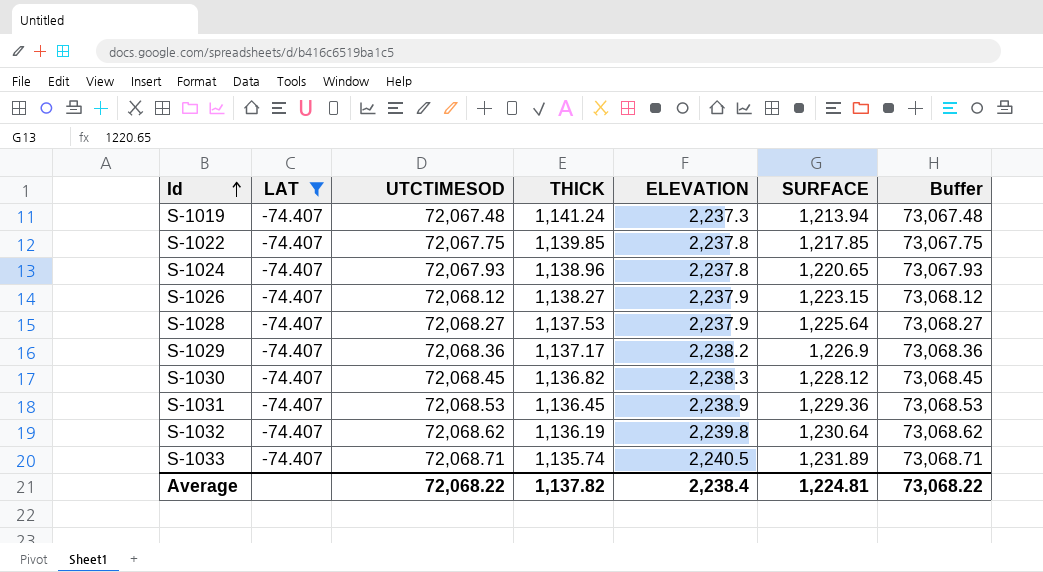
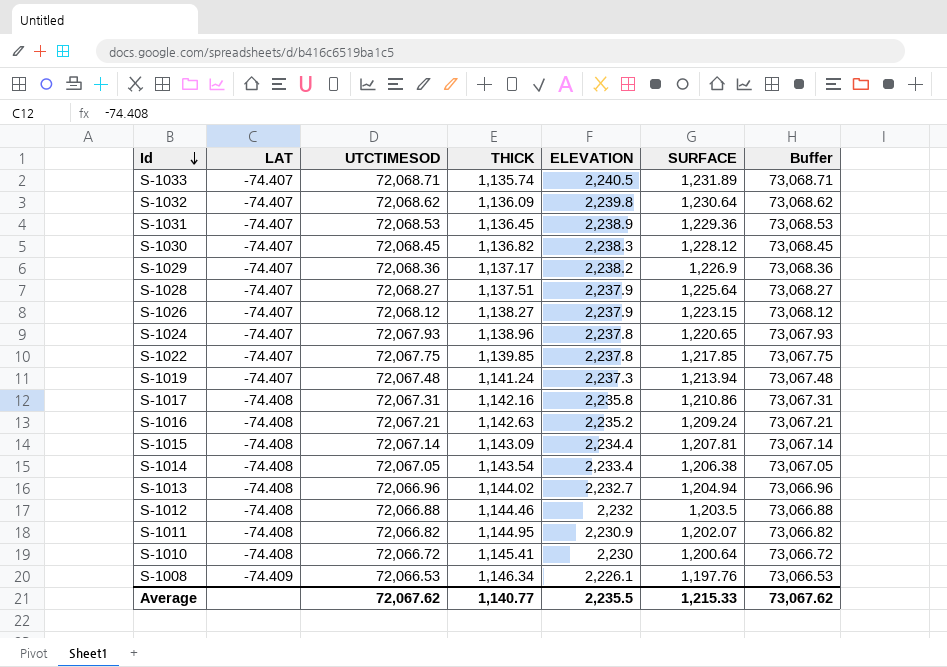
filter: LAT = -74.407 -> none
row order: Id ascending -> Id descending
S-1032 | THICK: 1,136.19 -> 1,136.09
S-1028 | THICK: 1,137.53 -> 1,137.51
Average | UTCTIMESOD: 72,068.22 -> 72,067.62
Average | THICK: 1,137.82 -> 1,140.77
Average | ELEVATION: 2,238.4 -> 2,235.5
Average | SURFACE: 1,224.81 -> 1,215.33
Average | Buffer: 73,068.22 -> 73,067.62

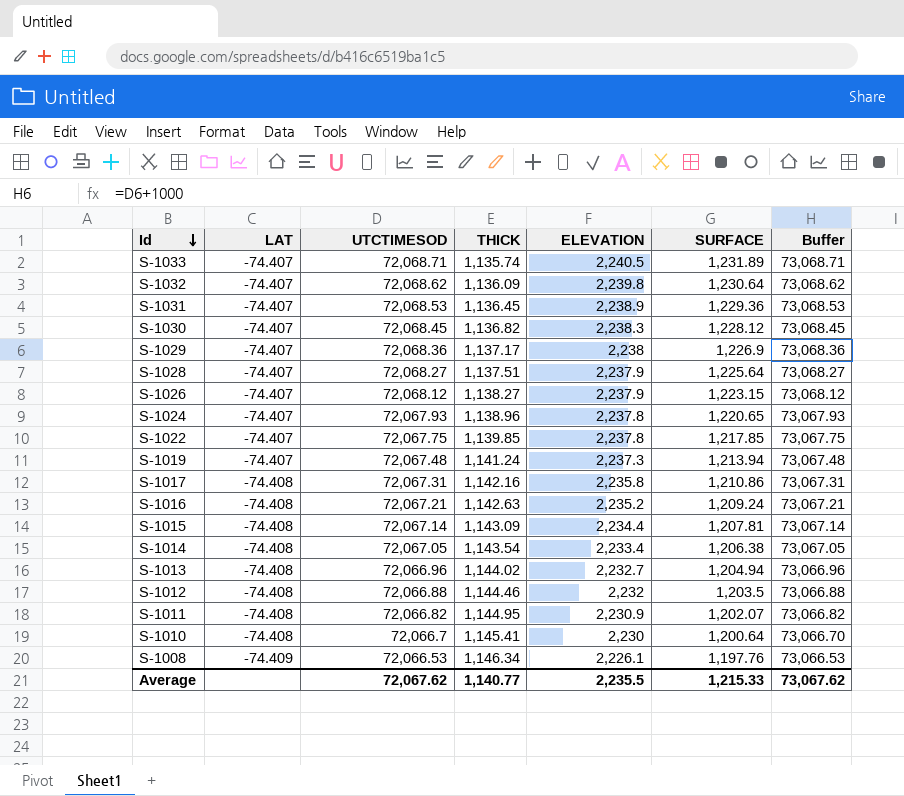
S-1029 | ELEVATION: 2,238.2 -> 2,238
S-1010 | UTCTIMESOD: 72,066.72 -> 72,066.7
S-1010 | Buffer: 73,066.72 -> 73,066.70

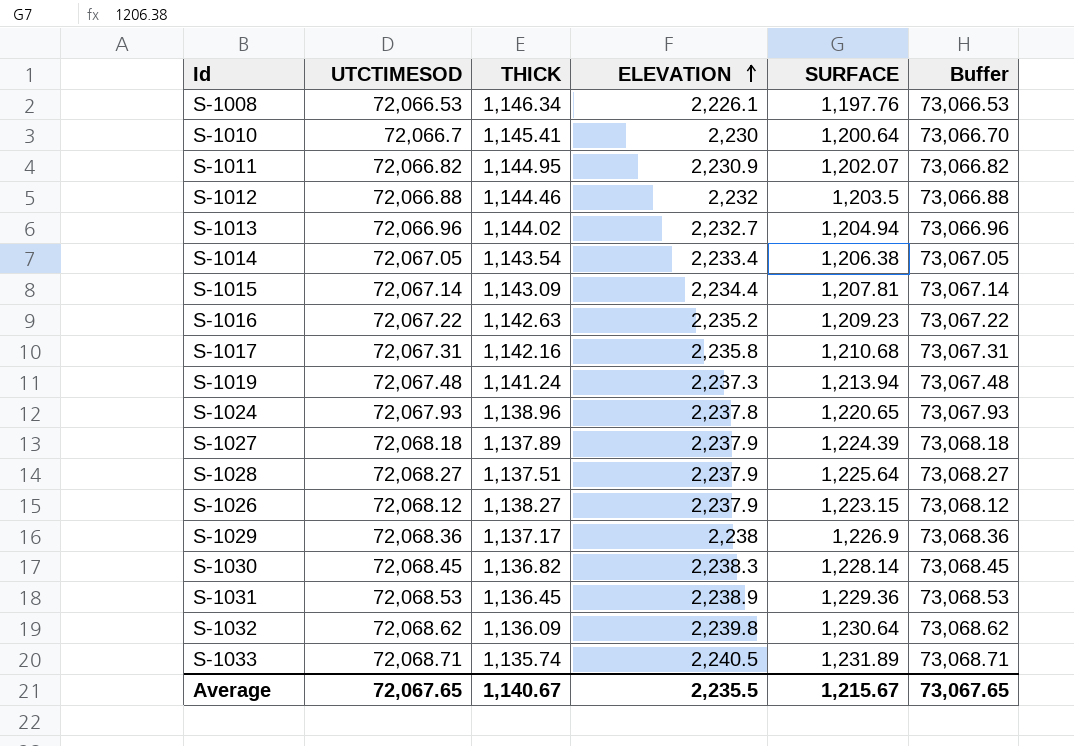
row order: Id descending -> ELEVATION ascending
column LAT | position: 2 -> none
row S-1022: -74.407 | 72,067.75 | 1,139.85 | 2,237.8 | 1,217.85 | 73,067.75 -> none
S-1016 | UTCTIMESOD: 72,067.21 -> 72,067.22
S-1016 | SURFACE: 1,209.24 -> 1,209.23
S-1016 | Buffer: 73,067.21 -> 73,067.22
S-1017 | SURFACE: 1,210.86 -> 1,210.68
row S-1027: none -> 72,068.18 | 1,137.89 | 2,237.9 | 1,224.39 | 73,068.18
S-1030 | SURFACE: 1,228.12 -> 1,228.14
Average | UTCTIMESOD: 72,067.62 -> 72,067.65
Average | THICK: 1,140.77 -> 1,140.67
Average | SURFACE: 1,215.33 -> 1,215.67
Average | Buffer: 73,067.62 -> 73,067.65

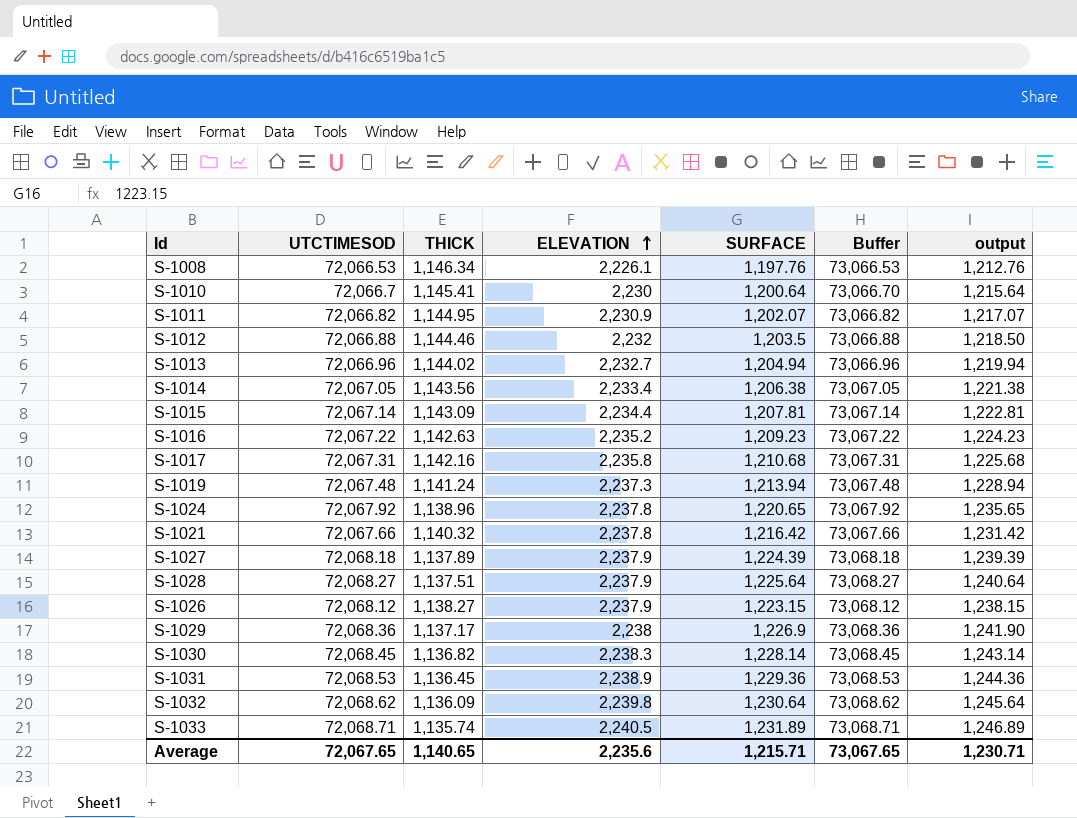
column output | formula: none -> [SURFACE] + 15
S-1014 | THICK: 1,143.54 -> 1,143.56
S-1024 | UTCTIMESOD: 72,067.93 -> 72,067.92
S-1024 | Buffer: 73,067.93 -> 73,067.92
row S-1021: none -> 72,067.66 | 1,140.32 | 2,237.8 | 1,216.42 | 73,067.66 | 1,231.42
Average | THICK: 1,140.67 -> 1,140.65
Average | ELEVATION: 2,235.5 -> 2,235.6
Average | SURFACE: 1,215.67 -> 1,215.71

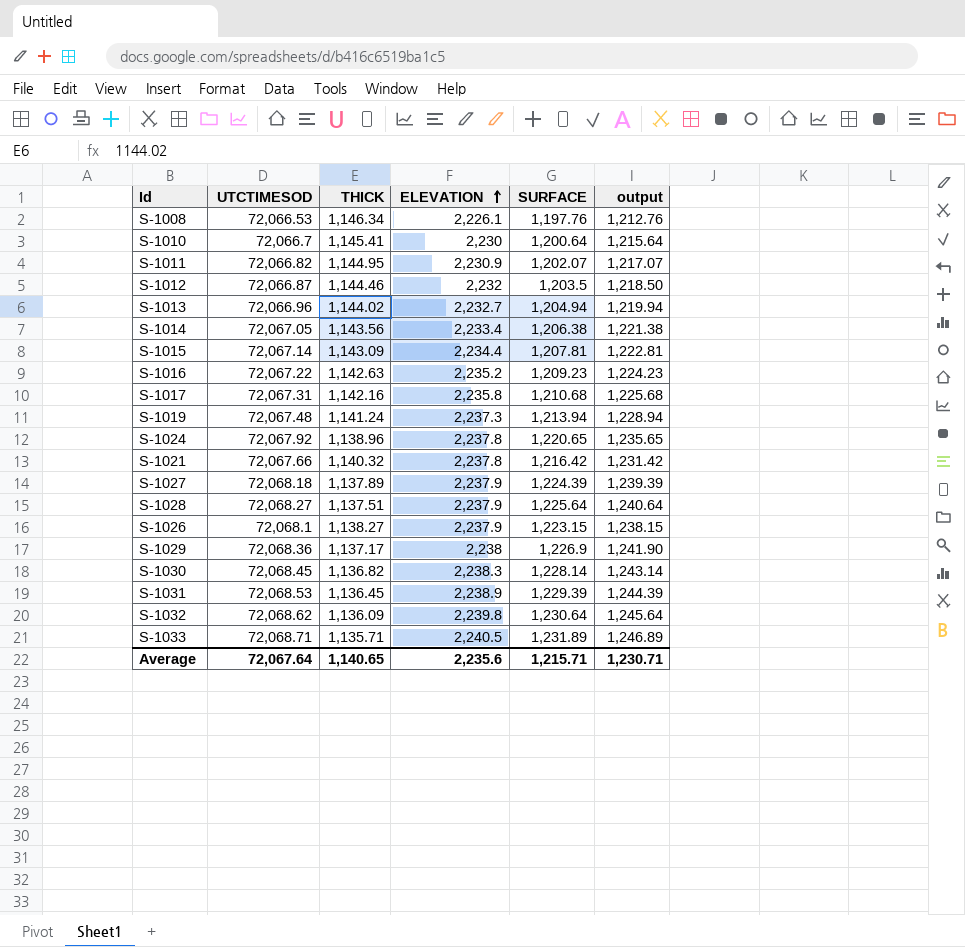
column Buffer | formula: [UTCTIMESOD] + 1000 -> none
S-1012 | UTCTIMESOD: 72,066.88 -> 72,066.87
S-1026 | UTCTIMESOD: 72,068.12 -> 72,068.1
S-1031 | SURFACE: 1,229.36 -> 1,229.39
S-1031 | output: 1,244.36 -> 1,244.39
S-1033 | THICK: 1,135.74 -> 1,135.71
Average | UTCTIMESOD: 72,067.65 -> 72,067.64

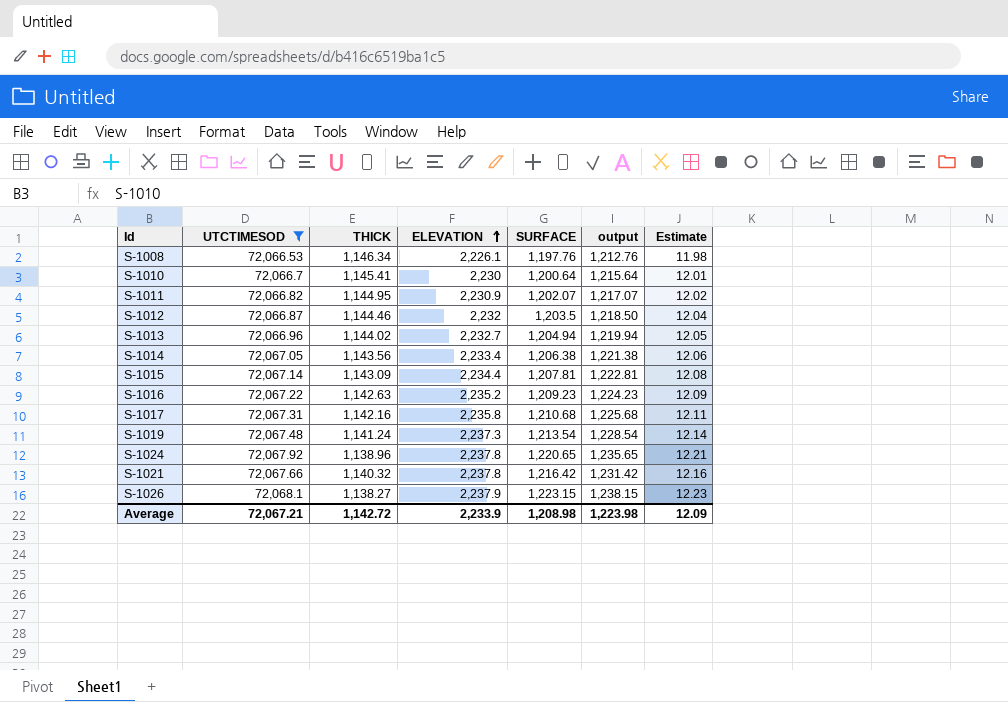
filter: none -> UTCTIMESOD <= 72,068.1
column Estimate | formula: none -> [SURFACE] * 0.01
S-1019 | SURFACE: 1,213.94 -> 1,213.54
S-1019 | output: 1,228.94 -> 1,228.54
Average | UTCTIMESOD: 72,067.64 -> 72,067.21
Average | THICK: 1,140.65 -> 1,142.72
Average | ELEVATION: 2,235.6 -> 2,233.9
Average | SURFACE: 1,215.71 -> 1,208.98
Average | output: 1,230.71 -> 1,223.98

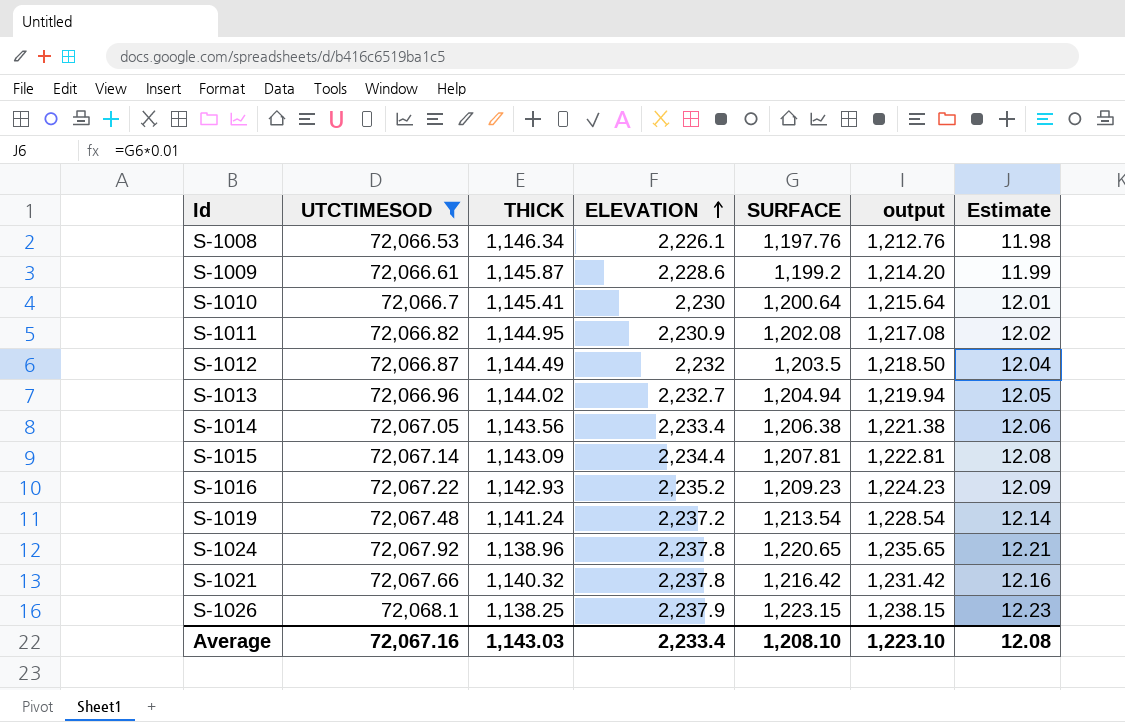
row S-1017: 72,067.31 | 1,142.16 | 2,235.8 | 1,210.68 | 1,225.68 | 12.11 -> none
row S-1009: none -> 72,066.61 | 1,145.87 | 2,228.6 | 1,199.2 | 1,214.20 | 11.99
S-1011 | SURFACE: 1,202.07 -> 1,202.08
S-1011 | output: 1,217.07 -> 1,217.08
S-1012 | THICK: 1,144.46 -> 1,144.49
S-1016 | THICK: 1,142.63 -> 1,142.93
S-1019 | ELEVATION: 2,237.3 -> 2,237.2
S-1026 | THICK: 1,138.27 -> 1,138.25
Average | UTCTIMESOD: 72,067.21 -> 72,067.16
Average | THICK: 1,142.72 -> 1,143.03
Average | ELEVATION: 2,233.9 -> 2,233.4
Average | SURFACE: 1,208.98 -> 1,208.10
Average | output: 1,223.98 -> 1,223.10
Average | Estimate: 12.09 -> 12.08

